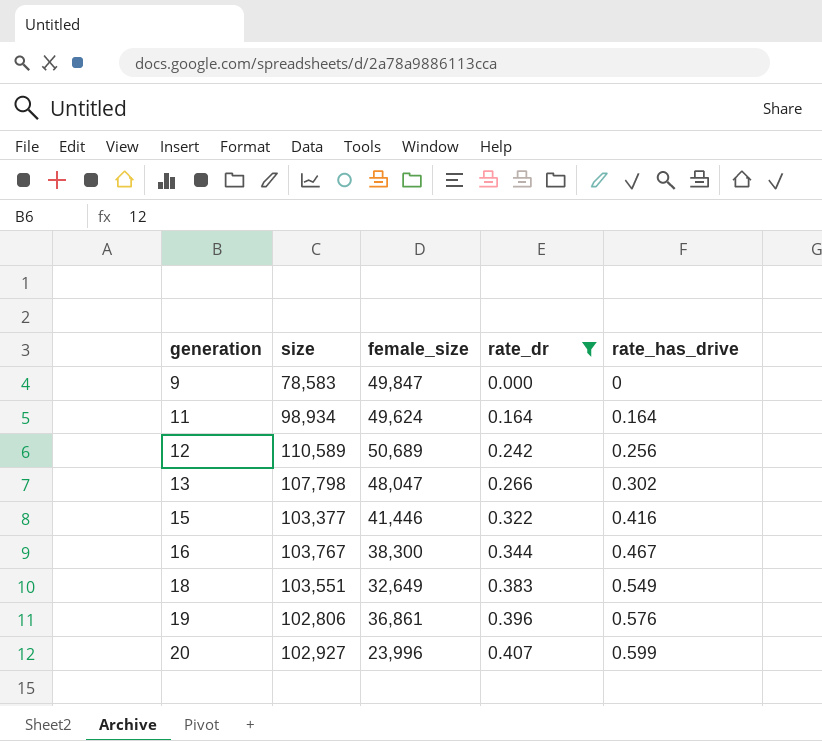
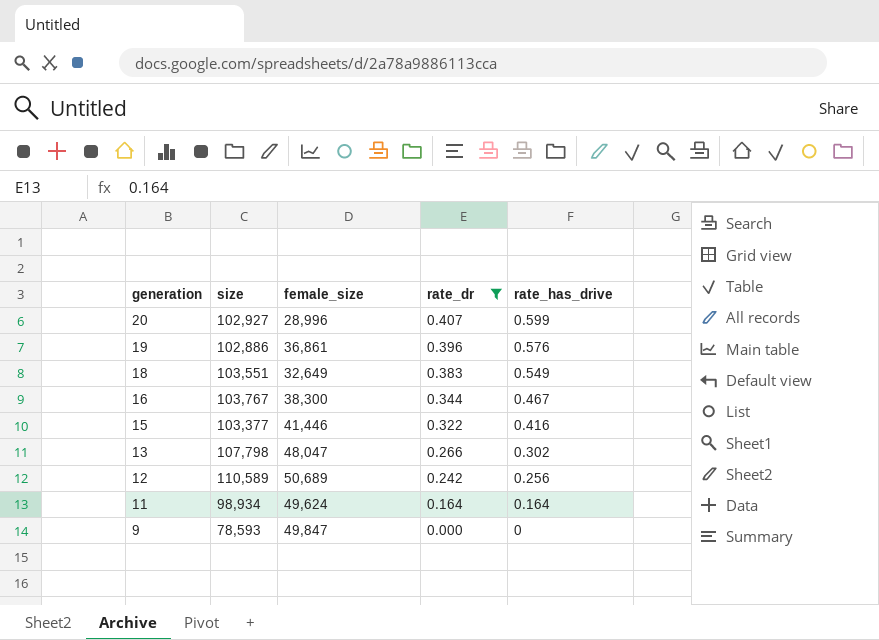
row order: generation ascending -> generation descending
20 | female_size: 23,996 -> 28,996
19 | size: 102,806 -> 102,886
9 | size: 78,583 -> 78,593

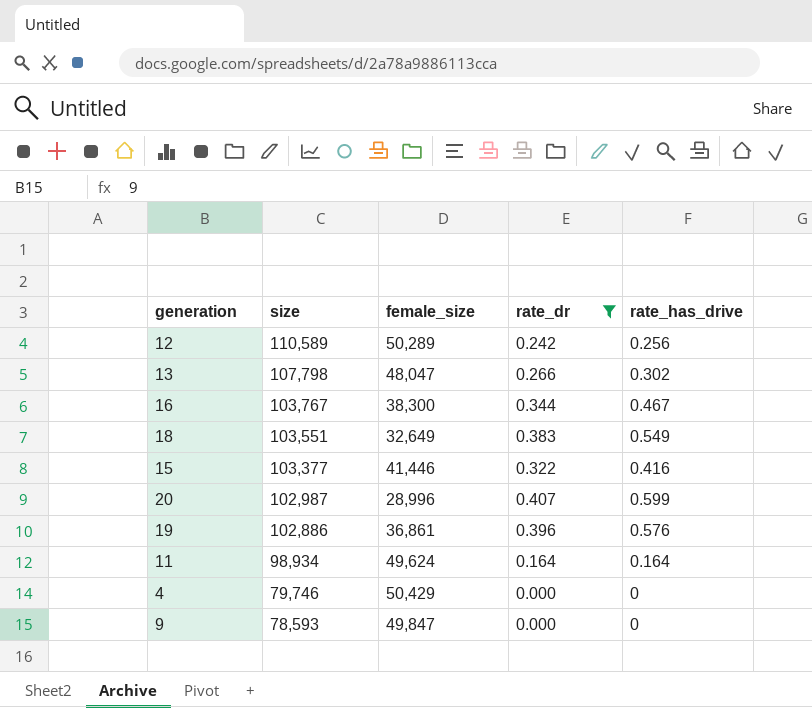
row order: generation descending -> size descending
12 | female_size: 50,689 -> 50,289
20 | size: 102,927 -> 102,987
row 4: none -> 79,746 | 50,429 | 0.000 | 0

